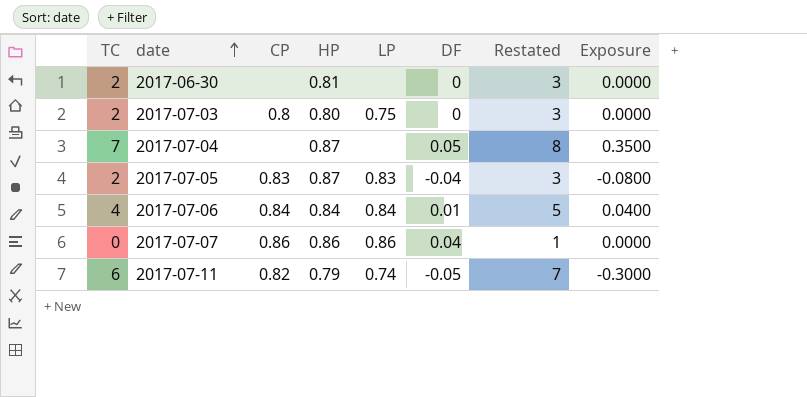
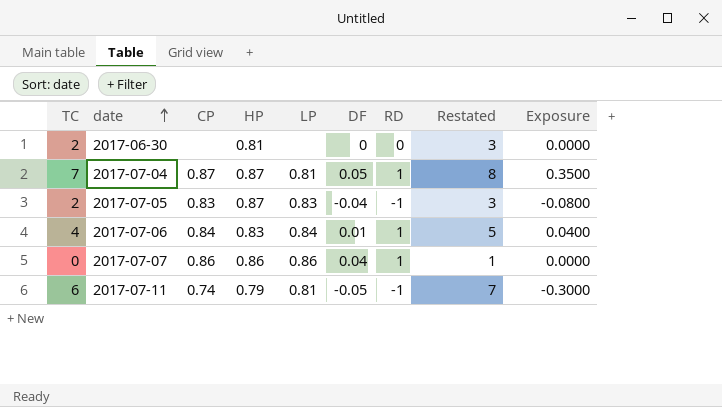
column RD | position: none -> 7
row 2017-07-03: 2 | 0.8 | 0.80 | 0.75 | 0 | 3 | 0.0000 -> none
2017-07-04 | CP: none -> 0.87
2017-07-04 | LP: none -> 0.81
2017-07-06 | HP: 0.84 -> 0.83
2017-07-11 | CP: 0.82 -> 0.74
2017-07-11 | LP: 0.74 -> 0.81

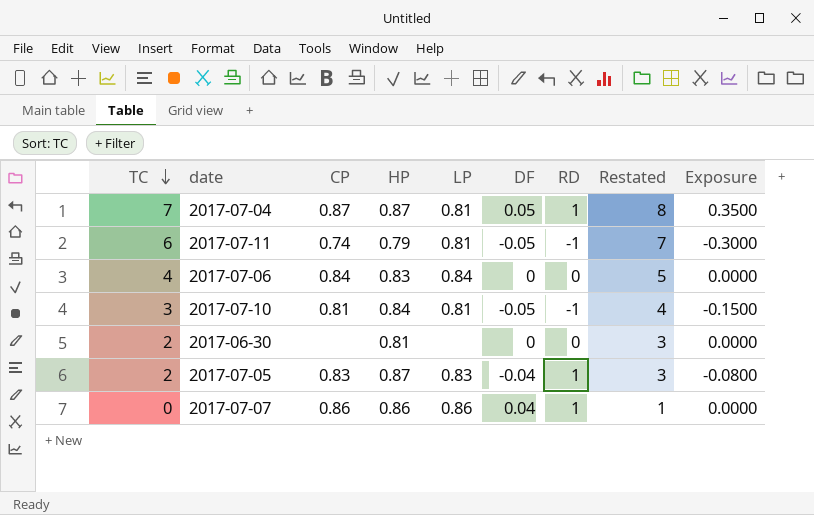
row order: date ascending -> TC descending
2017-07-06 | DF: 0.01 -> 0
2017-07-06 | RD: 1 -> 0
2017-07-06 | Exposure: 0.0400 -> 0.0000
row 2017-07-10: none -> 3 | 0.81 | 0.84 | 0.81 | -0.05 | -1 | 4 | -0.1500
2017-07-05 | RD: -1 -> 1

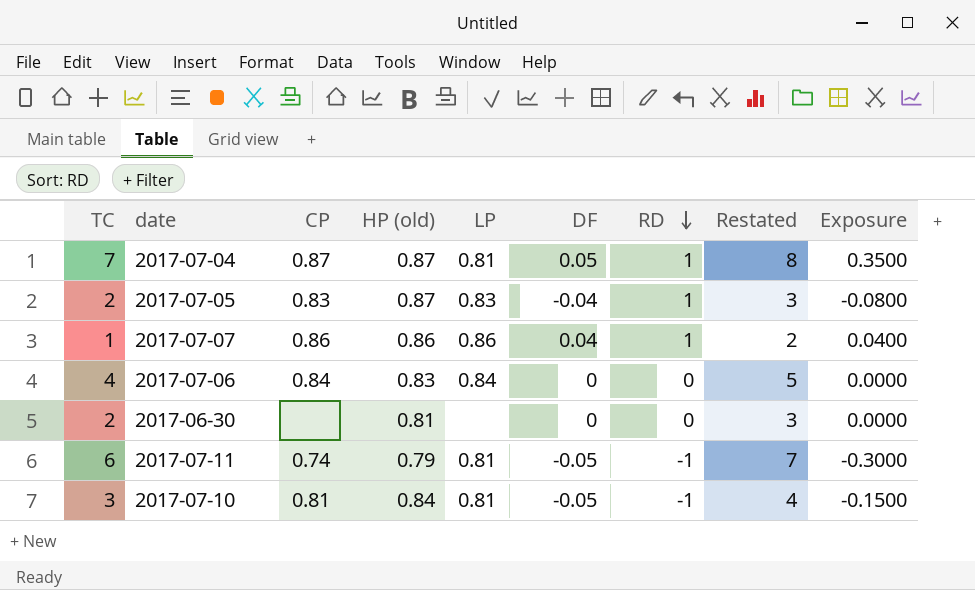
row order: TC descending -> RD descending
column name: HP -> HP (old)
2017-07-07 | TC: 0 -> 1
2017-07-07 | Restated: 1 -> 2
2017-07-07 | Exposure: 0.0000 -> 0.0400

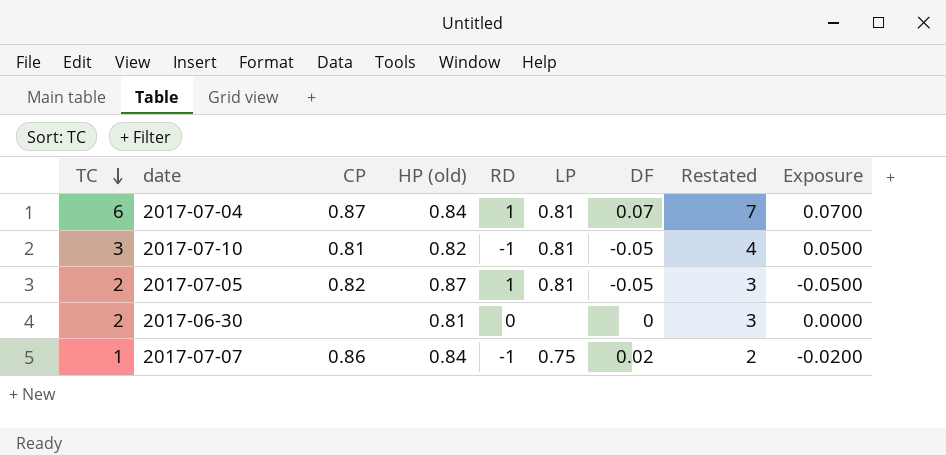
row order: RD descending -> TC descending
column RD | position: 7 -> 5
column Exposure | formula: [TC] * [DF] -> [RD] * [DF]
row 2017-07-06: 4 | 0.84 | 0.83 | 0.84 | 0 | 0 | 5 | 0.0000 -> none
row 2017-07-11: 6 | 0.74 | 0.79 | 0.81 | -0.05 | -1 | 7 | -0.3000 -> none
2017-07-04 | TC: 7 -> 6
2017-07-04 | HP (old): 0.87 -> 0.84
2017-07-04 | DF: 0.05 -> 0.07
2017-07-04 | Restated: 8 -> 7
2017-07-10 | HP (old): 0.84 -> 0.82
2017-07-05 | CP: 0.83 -> 0.82
2017-07-05 | LP: 0.83 -> 0.81
2017-07-05 | DF: -0.04 -> -0.05
2017-07-07 | HP (old): 0.86 -> 0.84
2017-07-07 | RD: 1 -> -1
2017-07-07 | LP: 0.86 -> 0.75
2017-07-07 | DF: 0.04 -> 0.02

